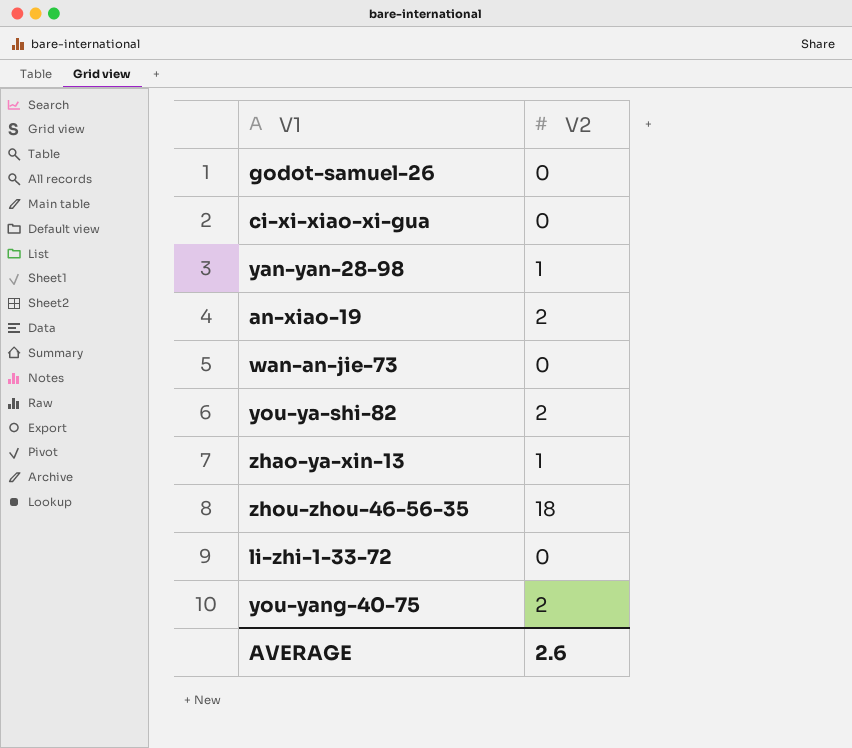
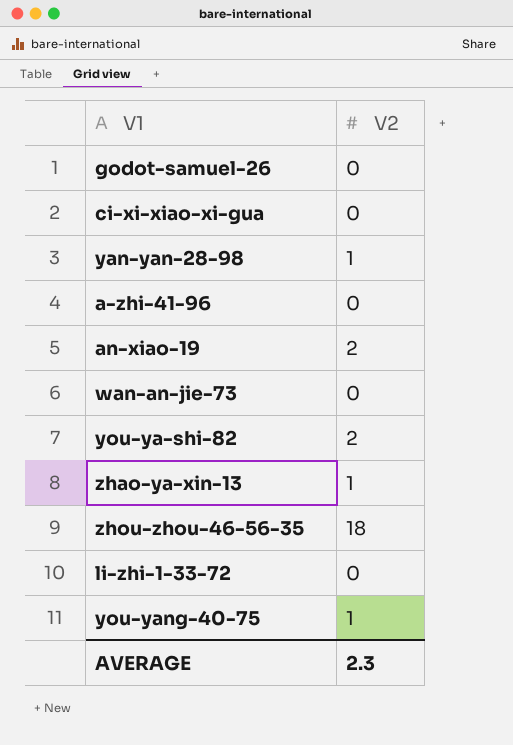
row a-zhi-41-96: none -> 0
you-yang-40-75 | V2: 2 -> 1
AVERAGE | V2: 2.6 -> 2.3

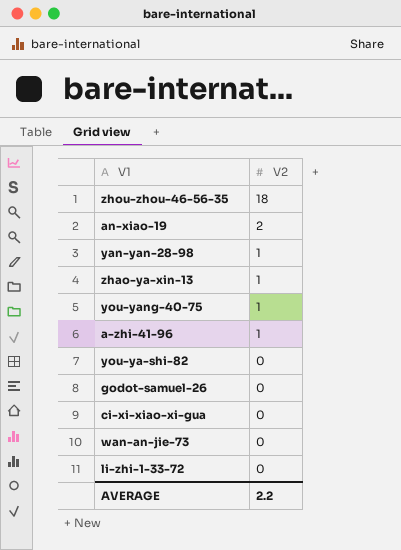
row order: none -> V2 descending
a-zhi-41-96 | V2: 0 -> 1
you-ya-shi-82 | V2: 2 -> 0
AVERAGE | V2: 2.3 -> 2.2

